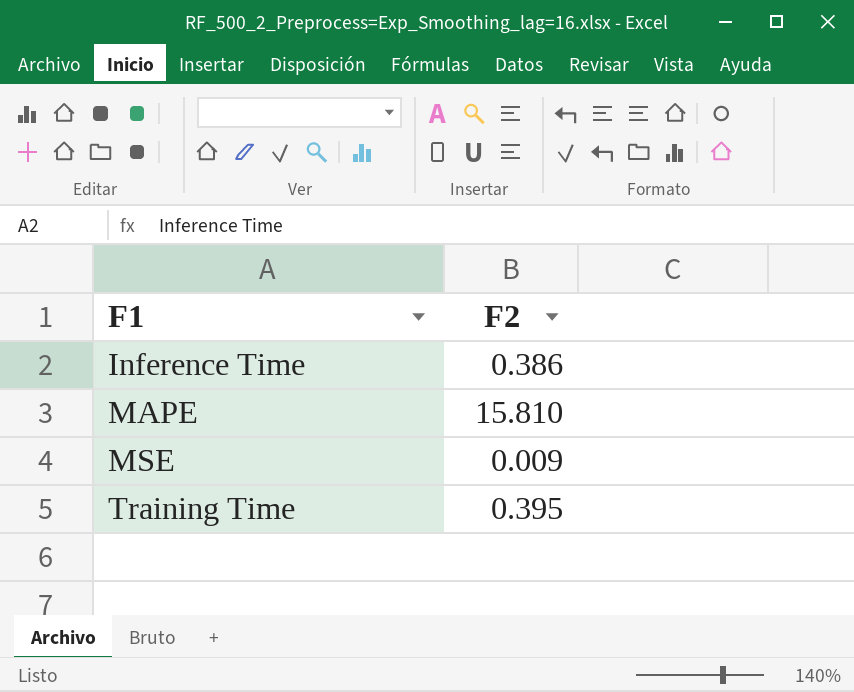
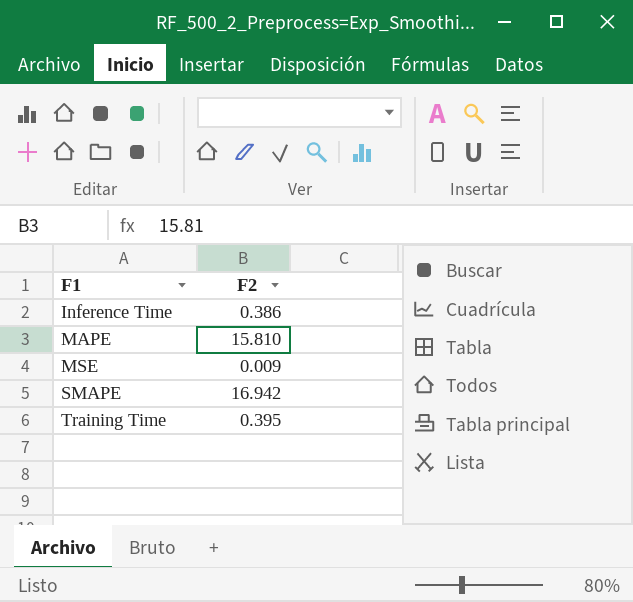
row SMAPE: none -> 16.942

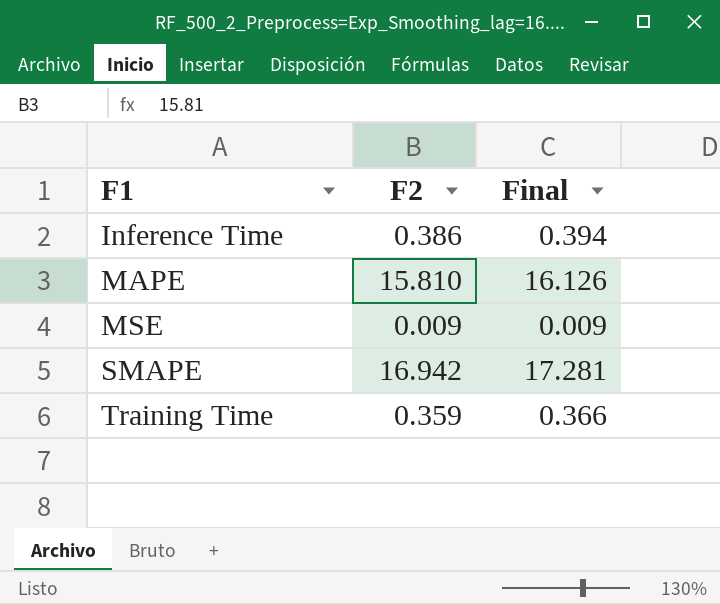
column Final | formula: none -> [F2] * 1.02
Training Time | F2: 0.395 -> 0.359

